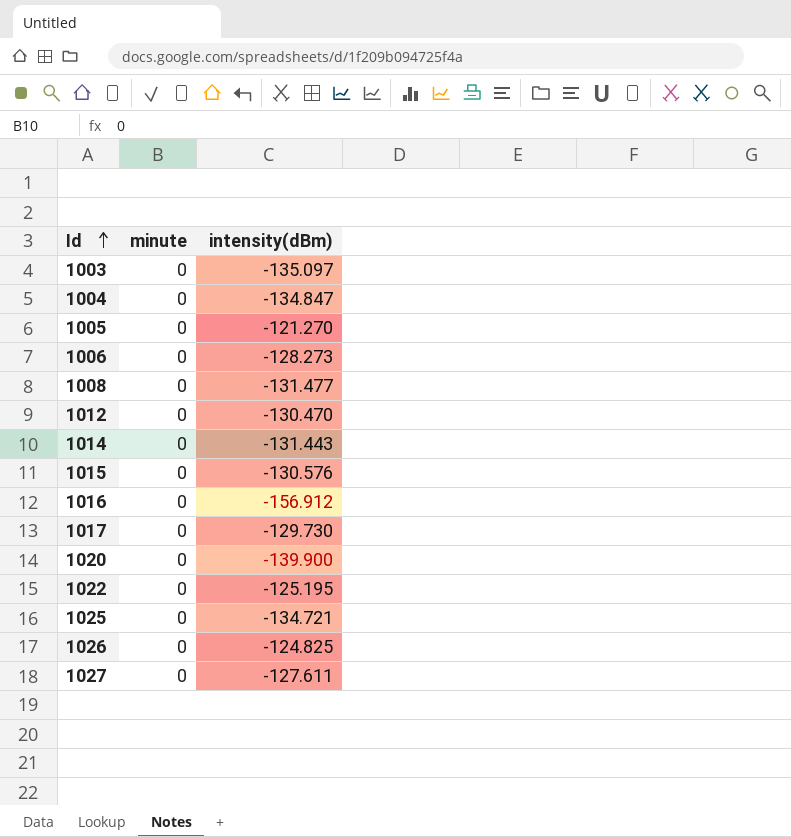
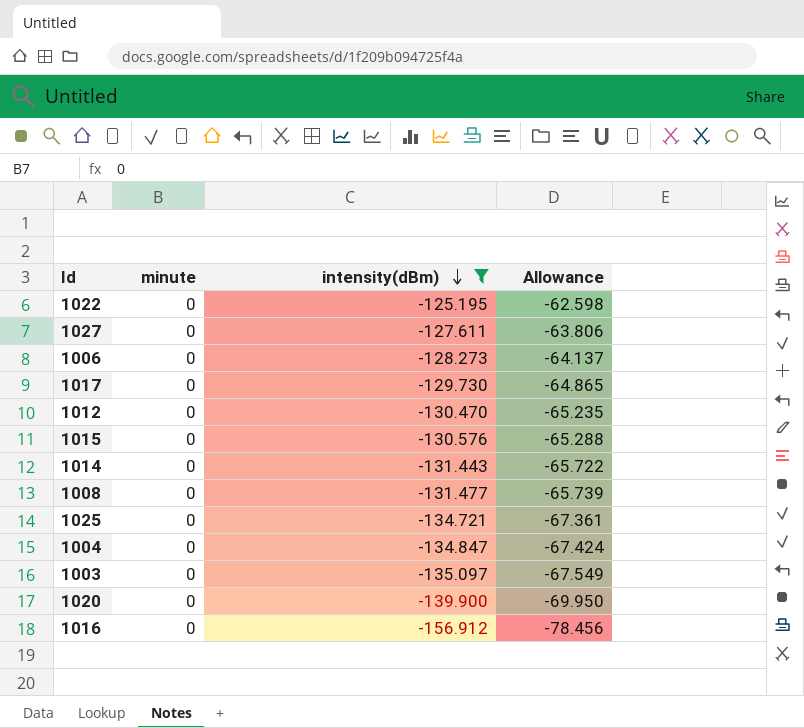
filter: none -> intensity(dBm) <= -125.195
row order: Id ascending -> intensity(dBm) descending
column Allowance | formula: none -> [intensity(dBm)] * 0.5

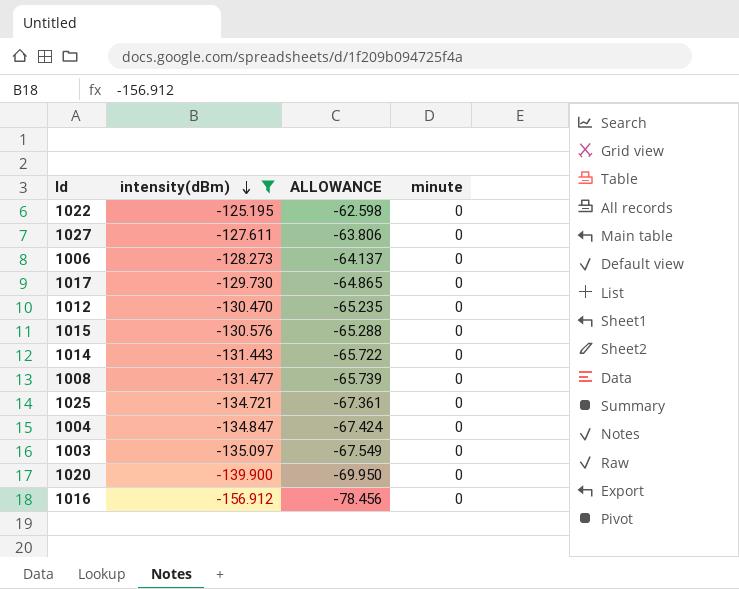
column name: Allowance -> ALLOWANCE
column minute | position: 2 -> 4

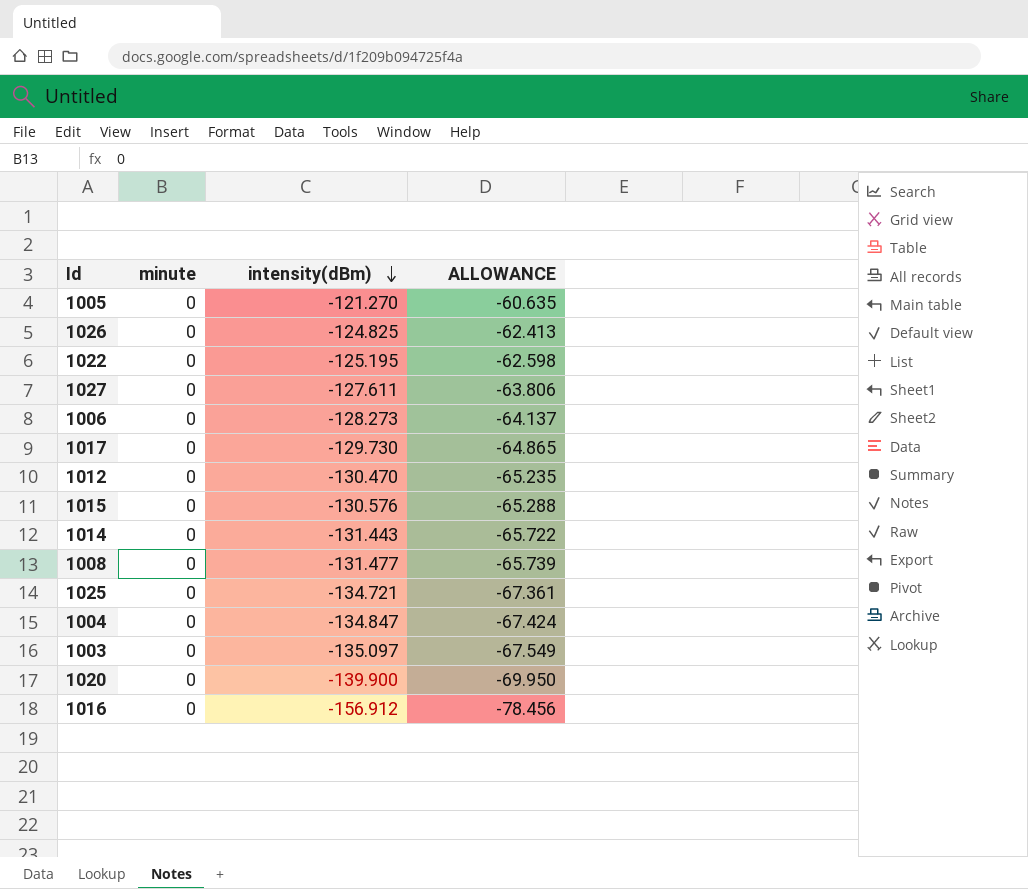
filter: intensity(dBm) <= -125.195 -> none
column minute | position: 4 -> 2

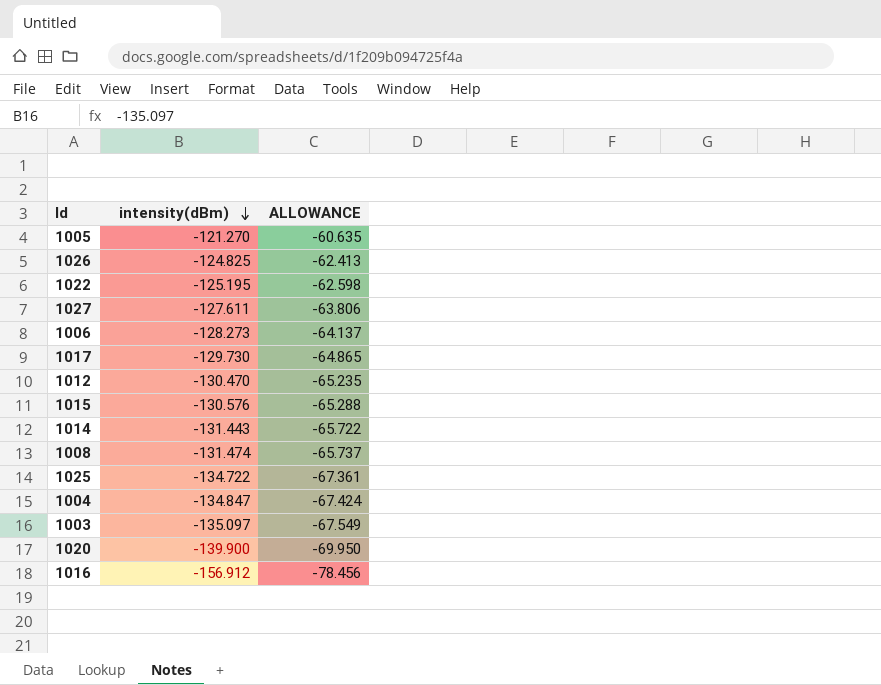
column minute | position: 2 -> none
1008 | intensity(dBm): -131.477 -> -131.474
1008 | ALLOWANCE: -65.739 -> -65.737
1025 | intensity(dBm): -134.721 -> -134.722

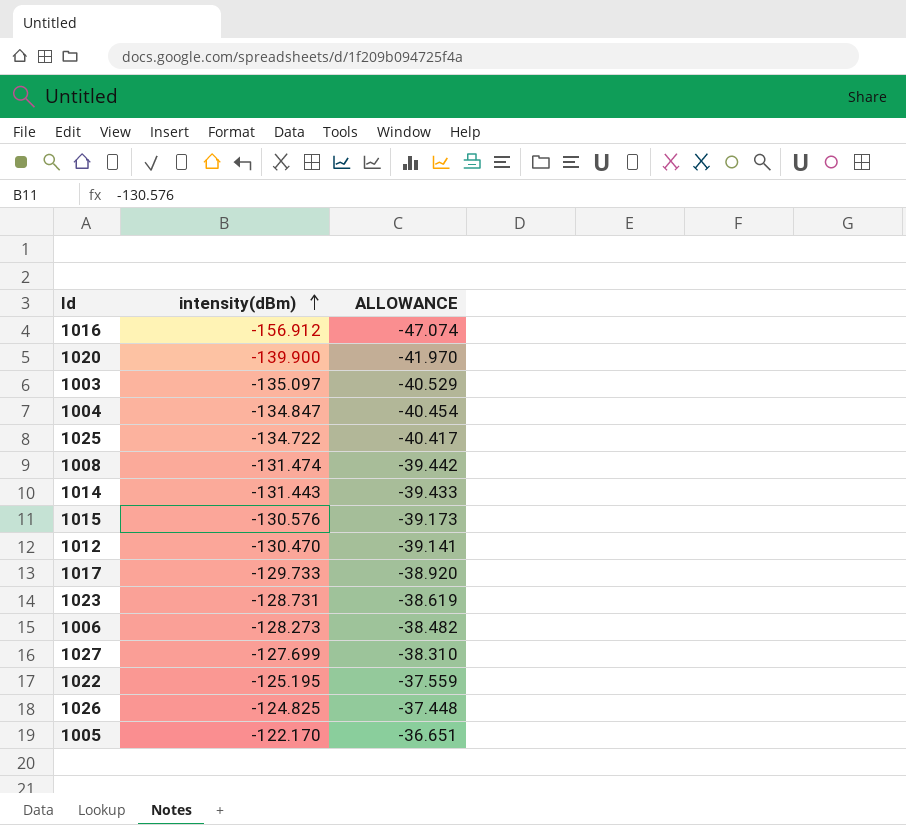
row order: intensity(dBm) descending -> intensity(dBm) ascending
column ALLOWANCE | formula: [intensity(dBm)] * 0.5 -> [intensity(dBm)] * 0.3
1017 | intensity(dBm): -129.730 -> -129.733
row 1023: none -> -128.731 | -38.619
1027 | intensity(dBm): -127.611 -> -127.699
1005 | intensity(dBm): -121.270 -> -122.170

